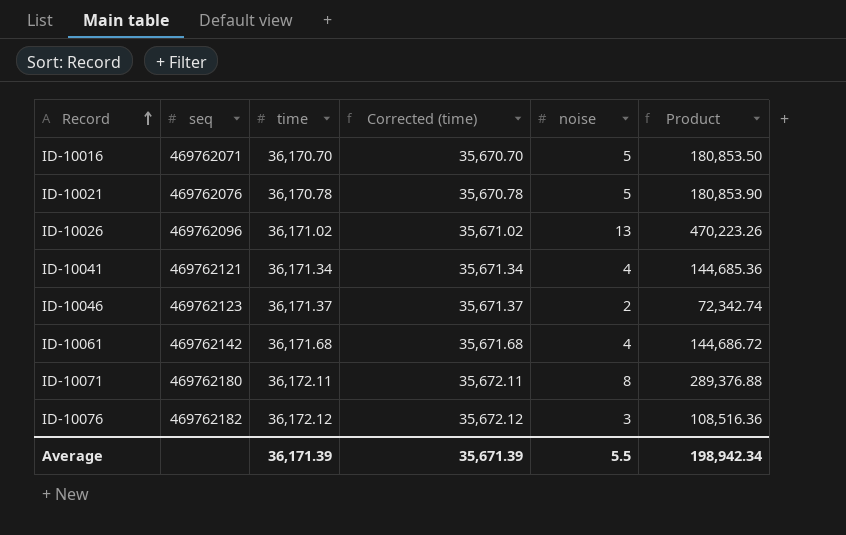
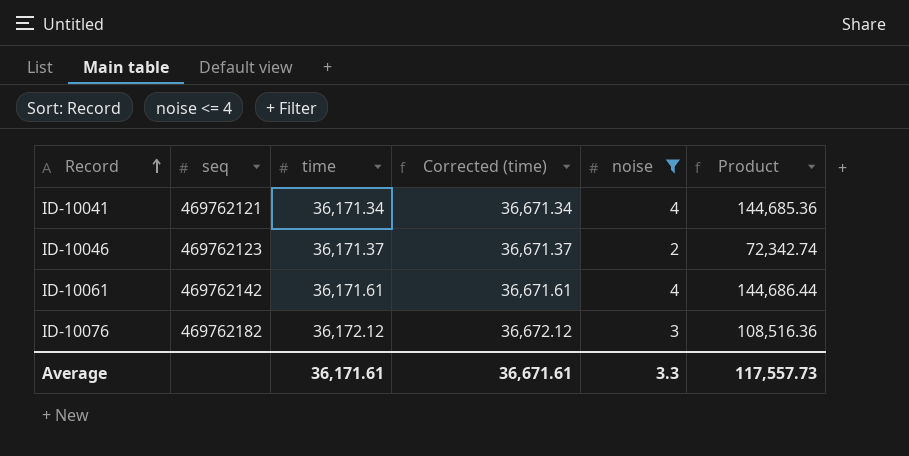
filter: none -> noise <= 4
column Corrected (time) | formula: [time] - 500 -> [time] + 500
ID-10061 | time: 36,171.68 -> 36,171.61
ID-10061 | Product: 144,686.72 -> 144,686.44
Average | time: 36,171.39 -> 36,171.61
Average | Corrected (time): 35,671.39 -> 36,671.61
Average | noise: 5.5 -> 3.3
Average | Product: 198,942.34 -> 117,557.73

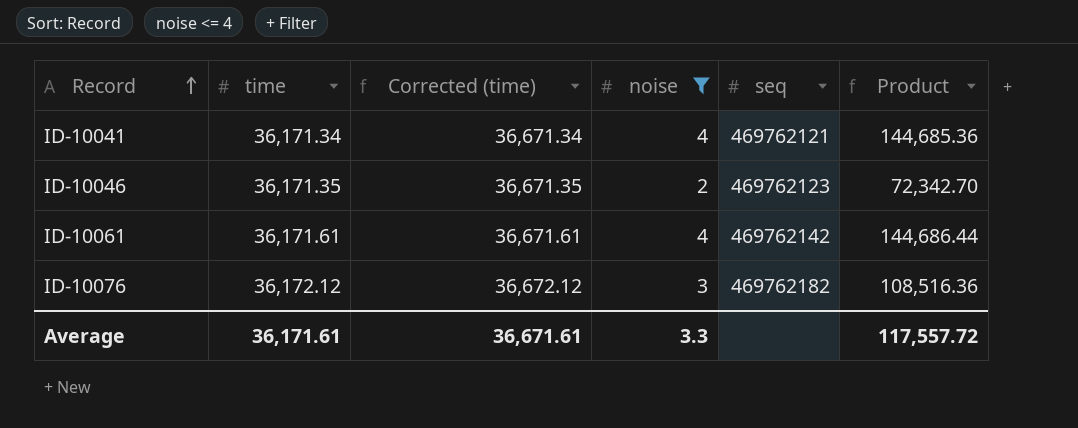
column seq | position: 2 -> 5
ID-10046 | time: 36,171.37 -> 36,171.35
ID-10046 | Corrected (time): 36,671.37 -> 36,671.35
ID-10046 | Product: 72,342.74 -> 72,342.70
Average | Product: 117,557.73 -> 117,557.72

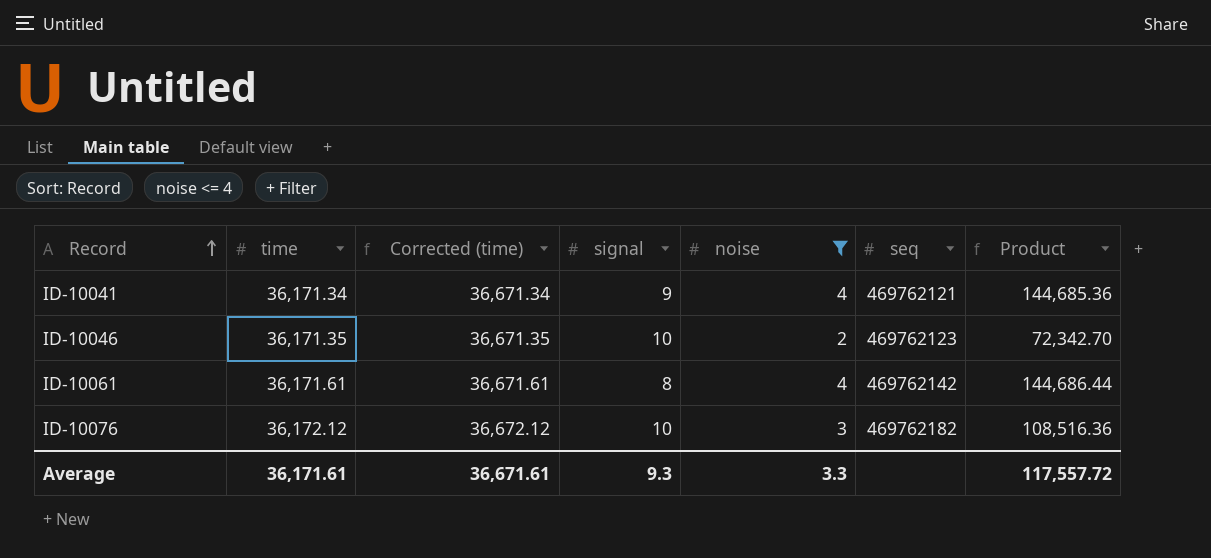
column signal | position: none -> 4

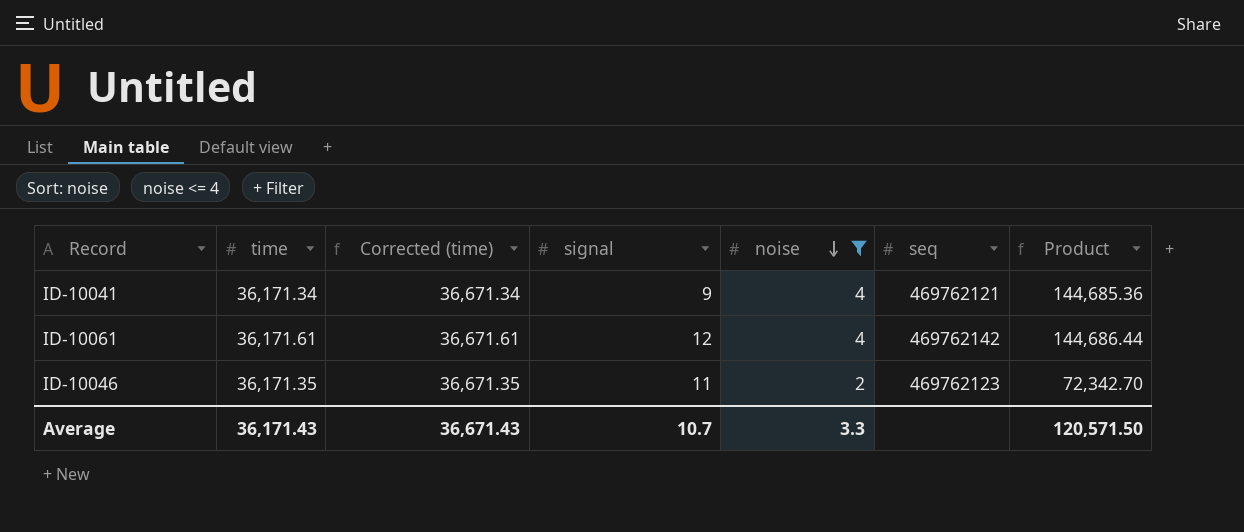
row order: Record ascending -> noise descending
row ID-10076: 36,172.12 | 36,672.12 | 10 | 3 | 469762182 | 108,516.36 -> none
ID-10061 | signal: 8 -> 12
ID-10046 | signal: 10 -> 11
Average | time: 36,171.61 -> 36,171.43
Average | Corrected (time): 36,671.61 -> 36,671.43
Average | signal: 9.3 -> 10.7
Average | Product: 117,557.72 -> 120,571.50

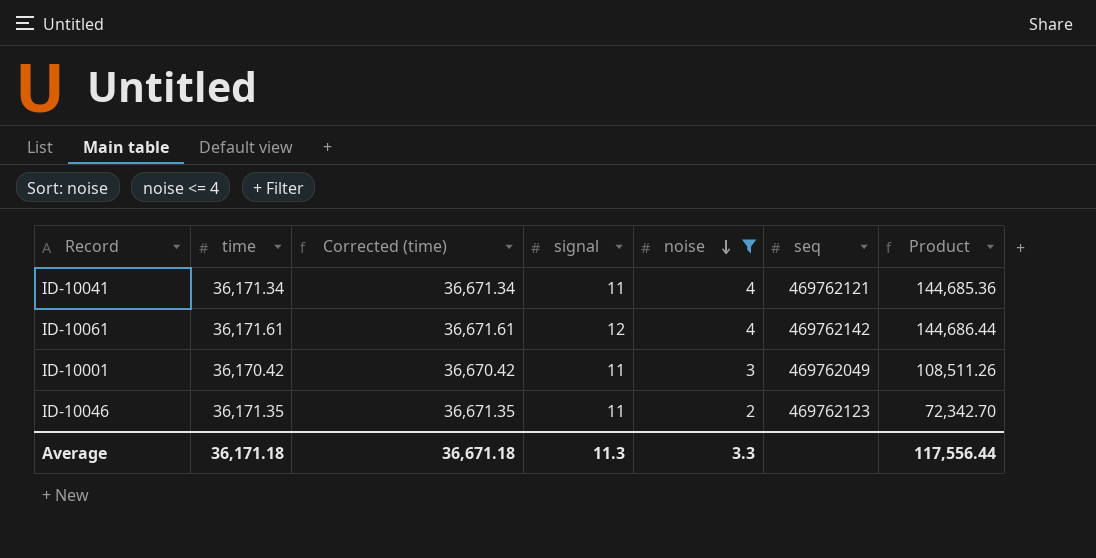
ID-10041 | signal: 9 -> 11
row ID-10001: none -> 36,170.42 | 36,670.42 | 11 | 3 | 469762049 | 108,511.26
Average | time: 36,171.43 -> 36,171.18
Average | Corrected (time): 36,671.43 -> 36,671.18
Average | signal: 10.7 -> 11.3
Average | Product: 120,571.50 -> 117,556.44

